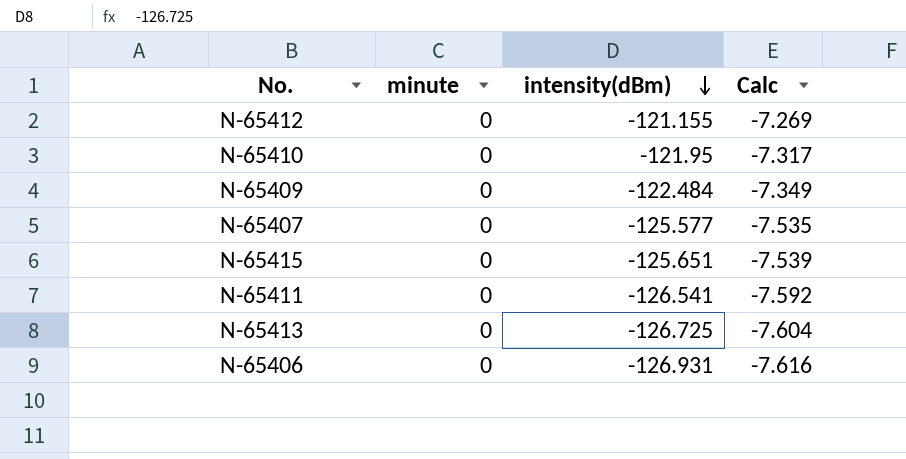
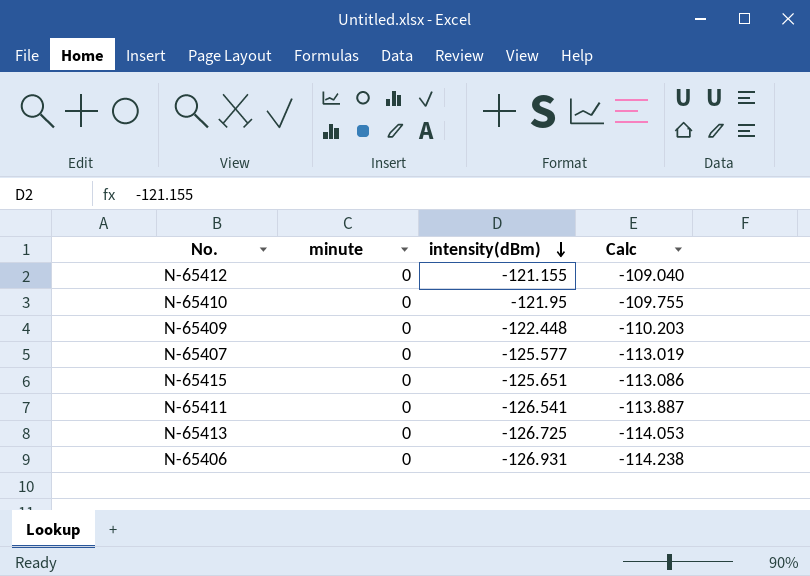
column Calc | formula: [intensity(dBm)] * 0.06 -> [intensity(dBm)] * 0.9
N-65409 | intensity(dBm): -122.484 -> -122.448

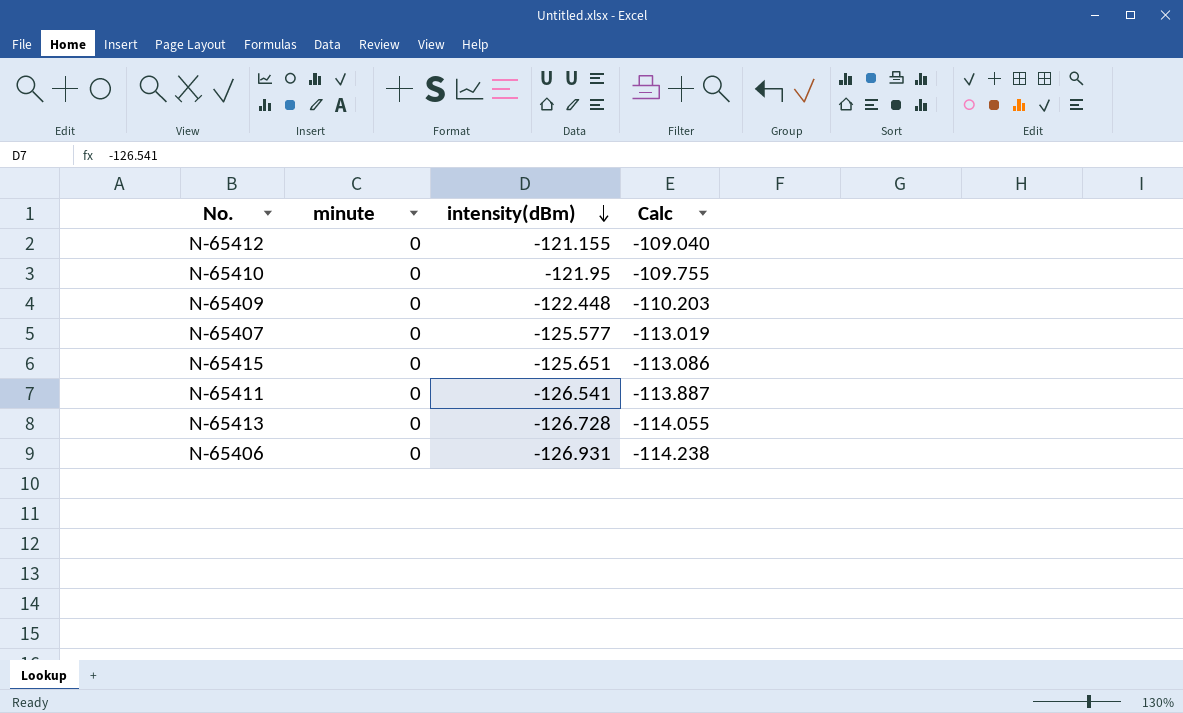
N-65413 | intensity(dBm): -126.725 -> -126.728
N-65413 | Calc: -114.053 -> -114.055

